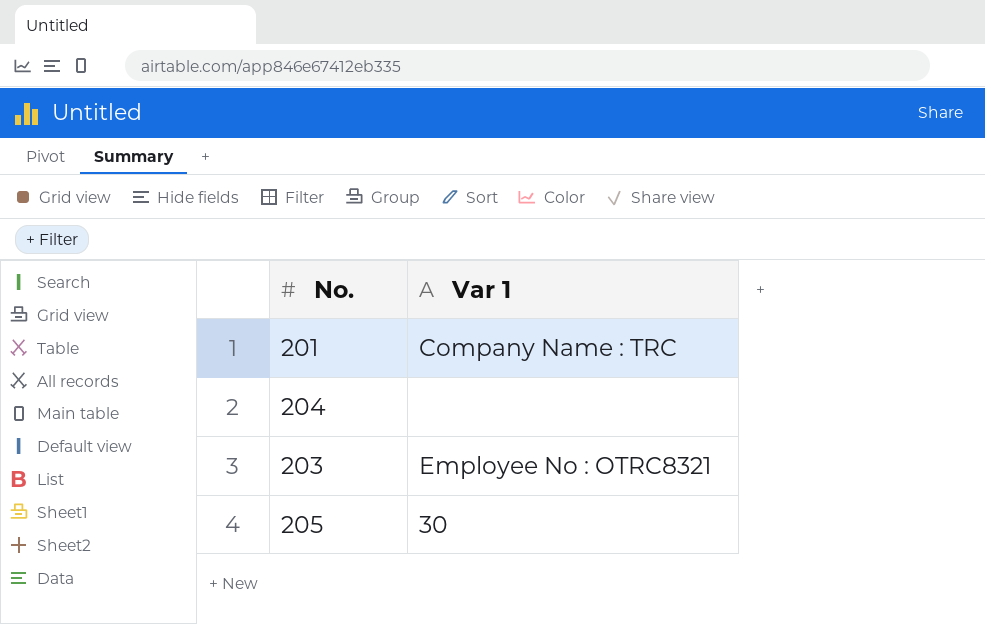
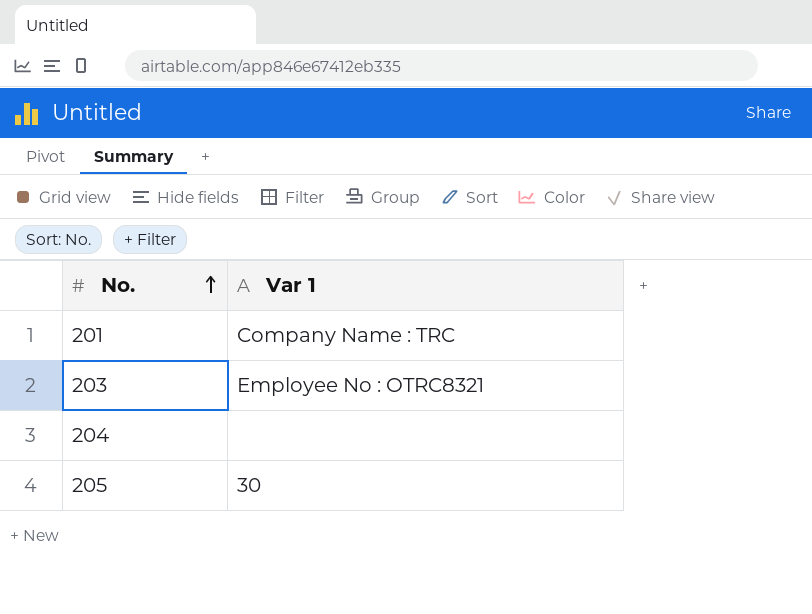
row order: none -> No. ascending

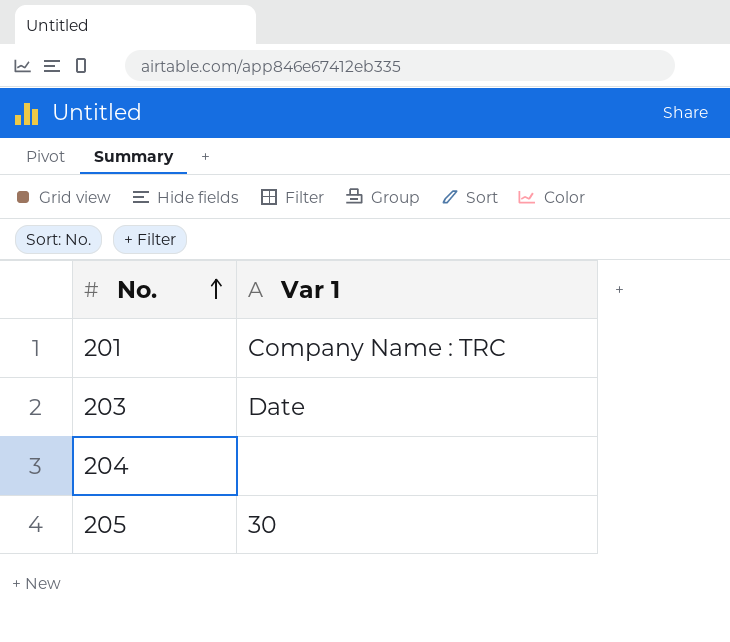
203 | Var 1: Employee No : OTRC8321 -> Date

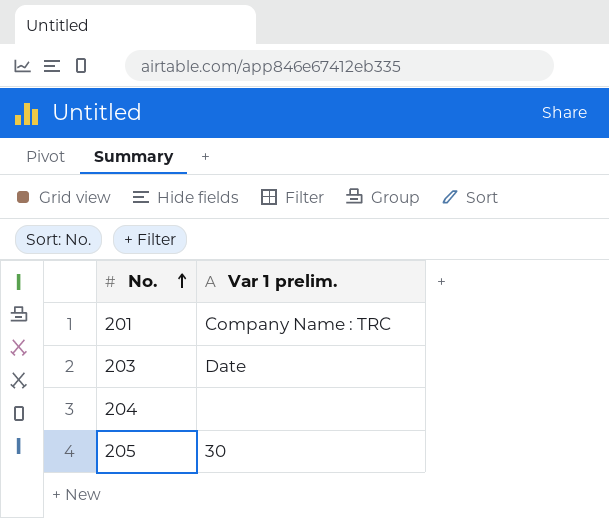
column name: Var 1 -> Var 1 prelim.

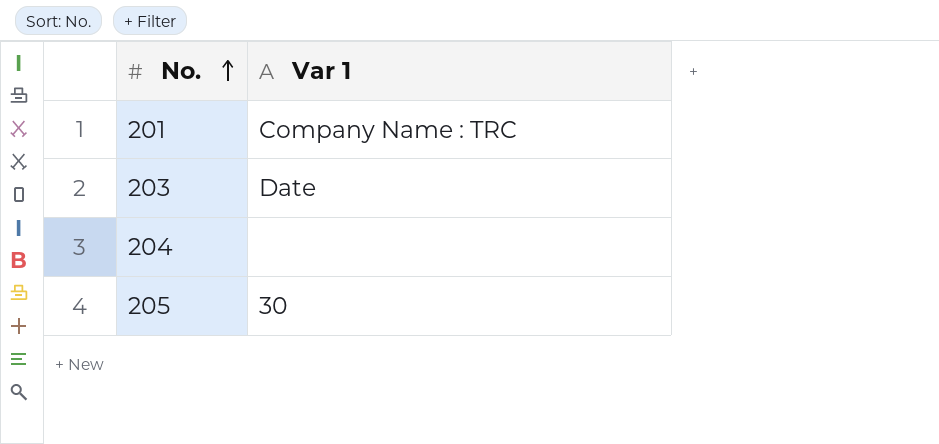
column name: Var 1 prelim. -> Var 1

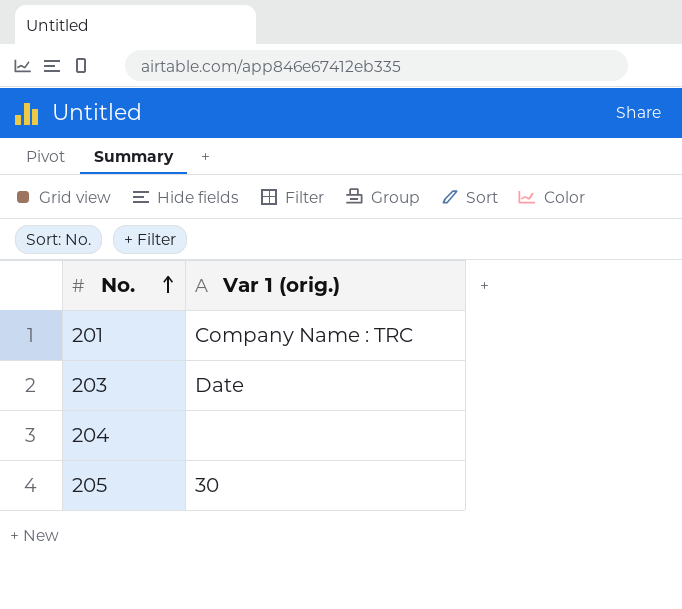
column name: Var 1 -> Var 1 (orig.)

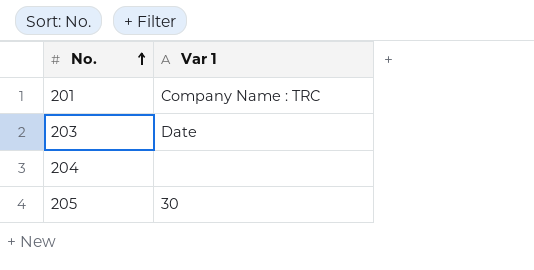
column name: Var 1 (orig.) -> Var 1

